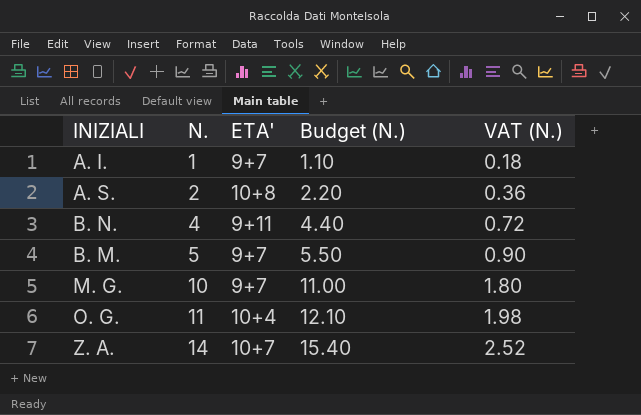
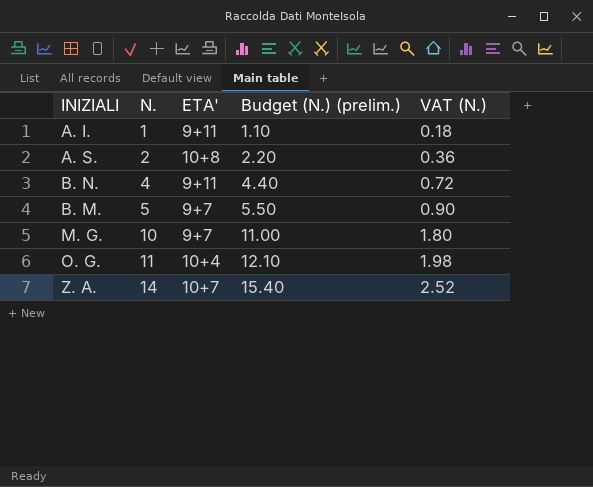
column name: Budget (N.) -> Budget (N.) (prelim.)
A. I. | ETA': 9+7 -> 9+11

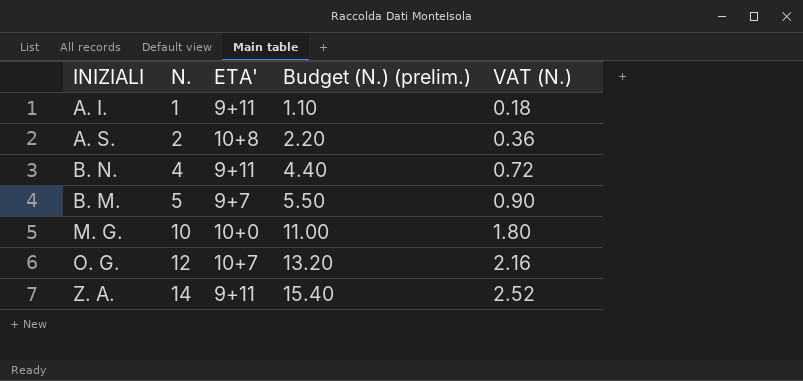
M. G. | ETA': 9+7 -> 10+0
O. G. | N.: 11 -> 12
O. G. | ETA': 10+4 -> 10+7
O. G. | Budget (N.) (prelim.): 12.10 -> 13.20
O. G. | VAT (N.): 1.98 -> 2.16
Z. A. | ETA': 10+7 -> 9+11

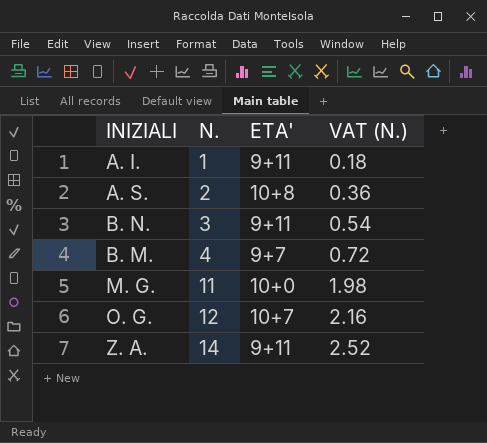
column Budget (N.) (prelim.) | formula: [N.] * 1.1 -> none
B. N. | N.: 4 -> 3
B. N. | VAT (N.): 0.72 -> 0.54
B. M. | N.: 5 -> 4
B. M. | VAT (N.): 0.90 -> 0.72
M. G. | N.: 10 -> 11
M. G. | VAT (N.): 1.80 -> 1.98

